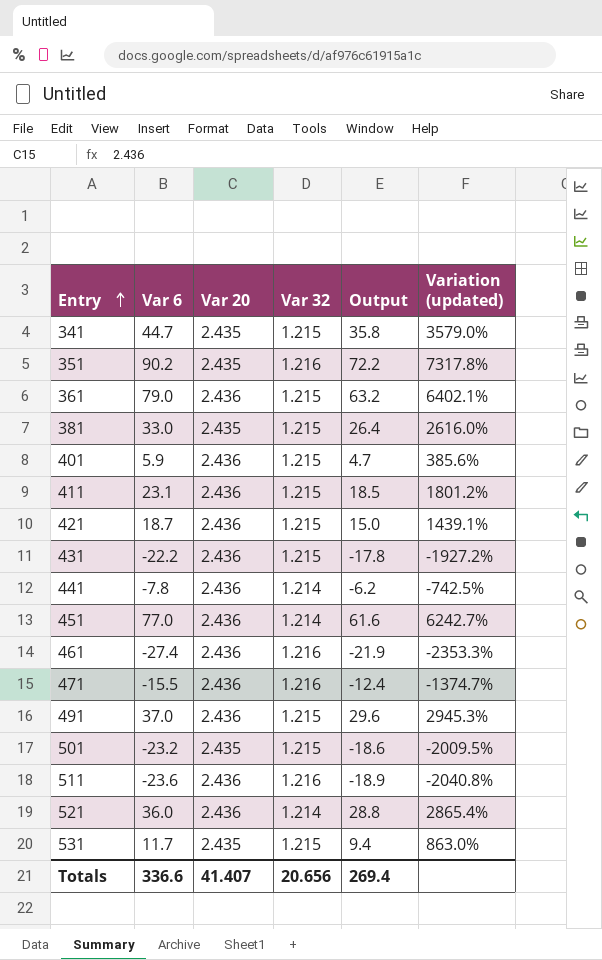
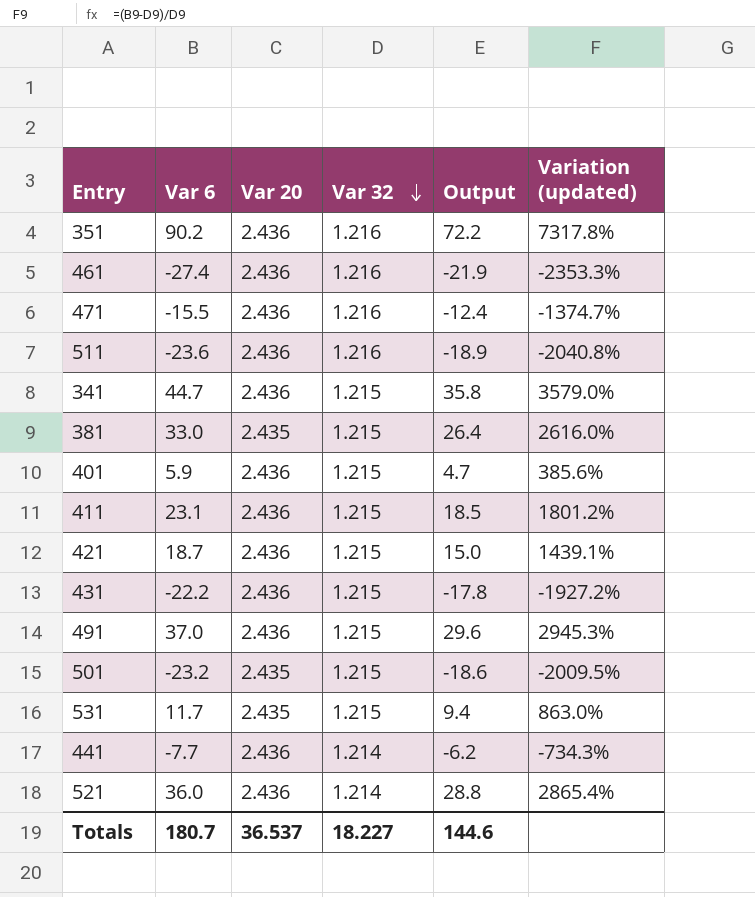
row order: Entry ascending -> Var 32 descending
row 361: 79.0 | 2.436 | 1.215 | 63.2 | 6402.1% -> none
row 451: 77.0 | 2.436 | 1.214 | 61.6 | 6242.7% -> none
351 | Var 20: 2.435 -> 2.436
341 | Var 20: 2.435 -> 2.436
441 | Var 6: -7.8 -> -7.7
441 | Variation (updated): -742.5% -> -734.3%
Totals | Var 6: 336.6 -> 180.7
Totals | Var 20: 41.407 -> 36.537
Totals | Var 32: 20.656 -> 18.227
Totals | Output: 269.4 -> 144.6

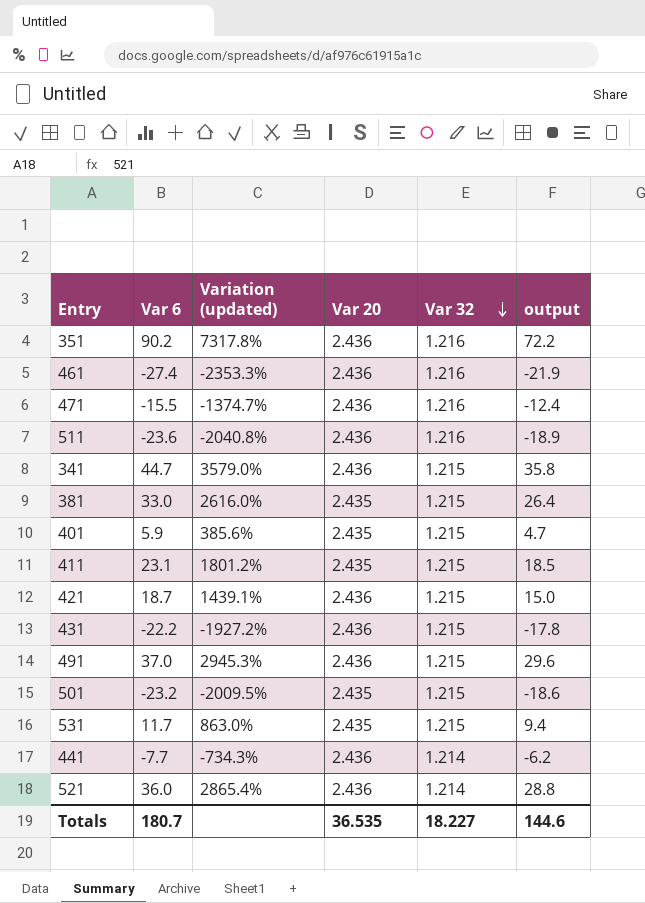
column Variation (updated) | position: 6 -> 3
column name: Output -> output
401 | Var 20: 2.436 -> 2.435
411 | Var 20: 2.436 -> 2.435
Totals | Var 20: 36.537 -> 36.535

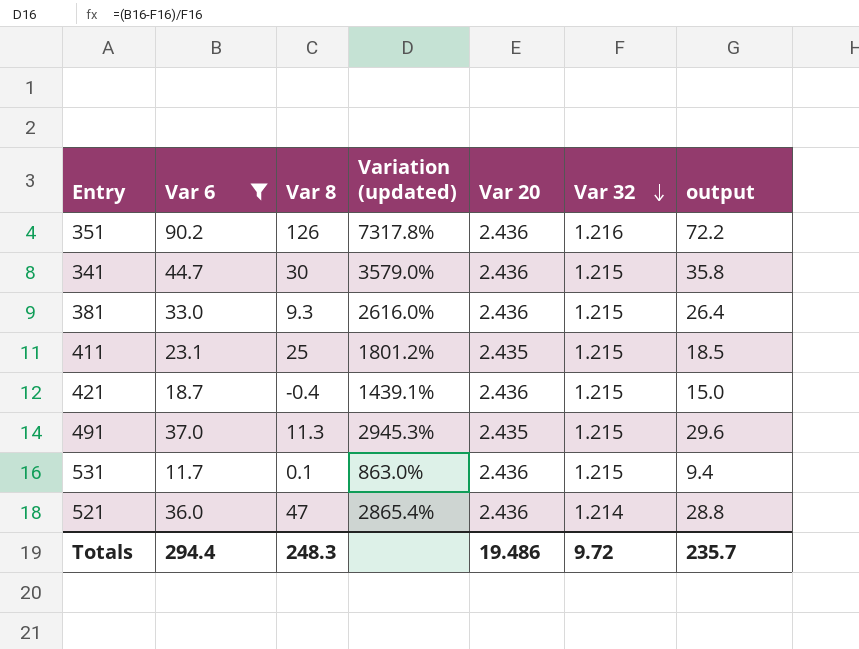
filter: none -> Var 6 >= 11.7
column Var 8 | position: none -> 3
381 | Var 20: 2.435 -> 2.436
491 | Var 20: 2.436 -> 2.435
531 | Var 20: 2.435 -> 2.436
Totals | Var 6: 180.7 -> 294.4
Totals | Var 20: 36.535 -> 19.486
Totals | Var 32: 18.227 -> 9.72
Totals | output: 144.6 -> 235.7

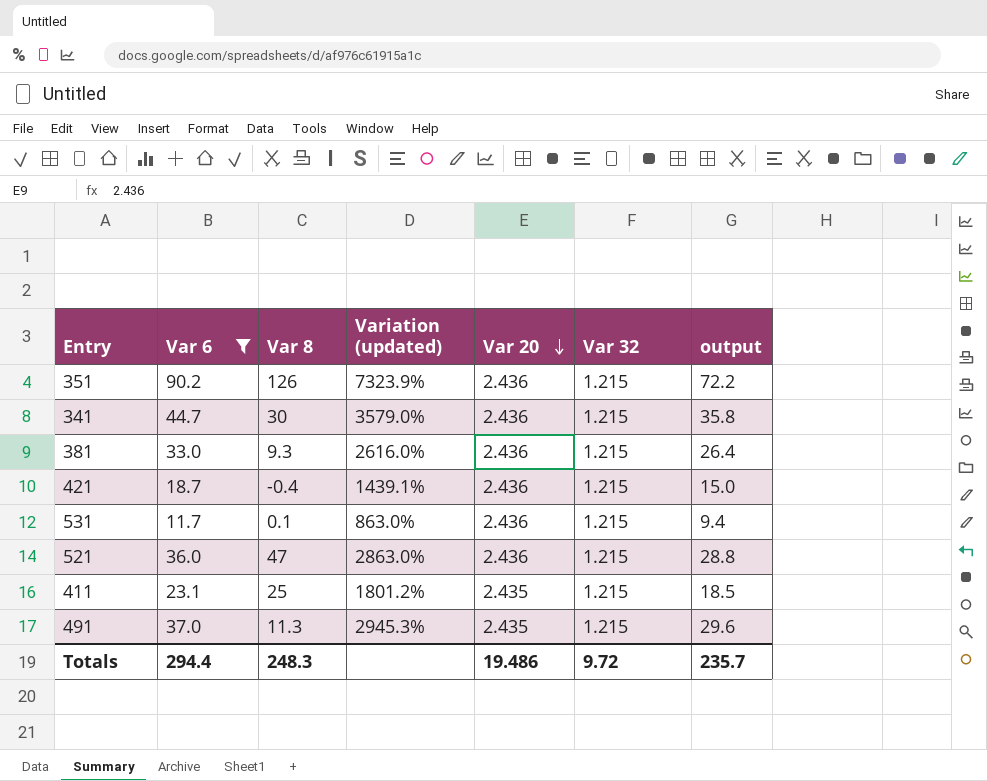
row order: Var 32 descending -> Var 20 descending
351 | Variation (updated): 7317.8% -> 7323.9%
351 | Var 32: 1.216 -> 1.215
521 | Variation (updated): 2865.4% -> 2863.0%
521 | Var 32: 1.214 -> 1.215

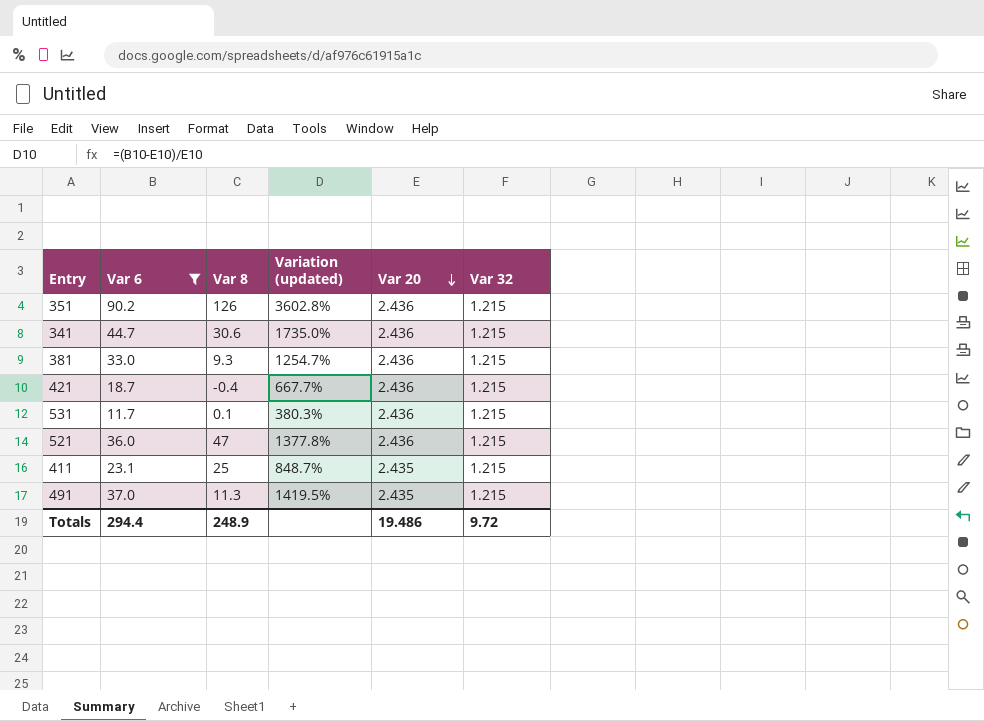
column output | formula: [Var 6] * 0.8 -> none
column Variation (updated) | formula: ([Var 6] - [Var 32]) / [Var 32] -> ([Var 6] - [Var 20]) / [Var 20]
341 | Var 8: 30 -> 30.6
Totals | Var 8: 248.3 -> 248.9

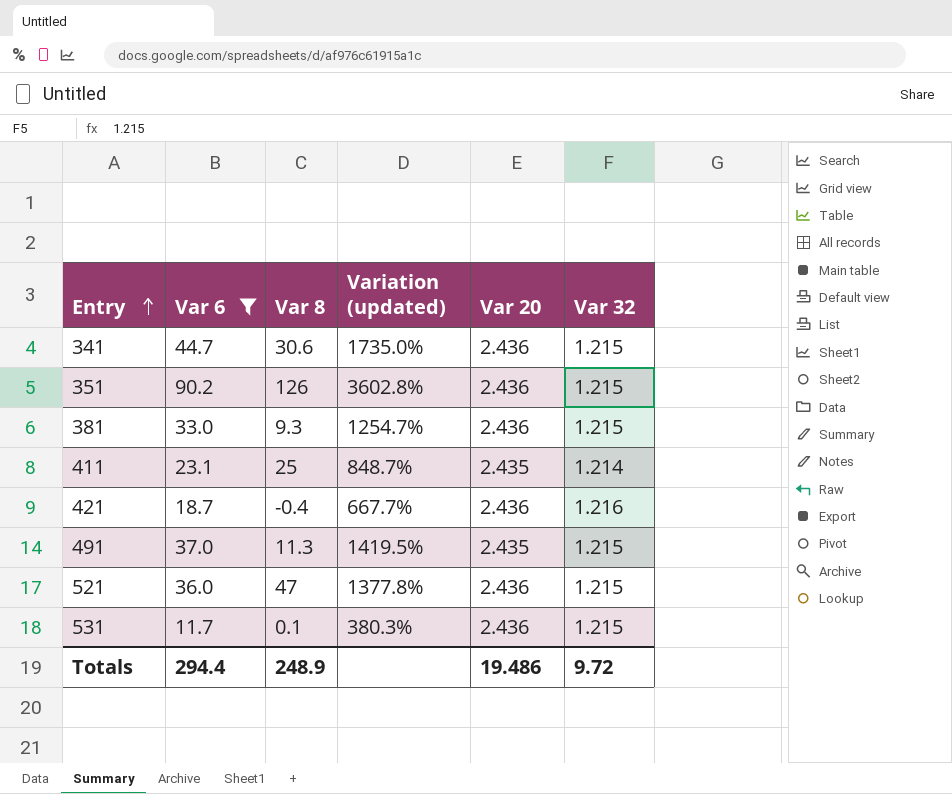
row order: Var 20 descending -> Entry ascending
411 | Var 32: 1.215 -> 1.214
421 | Var 32: 1.215 -> 1.216

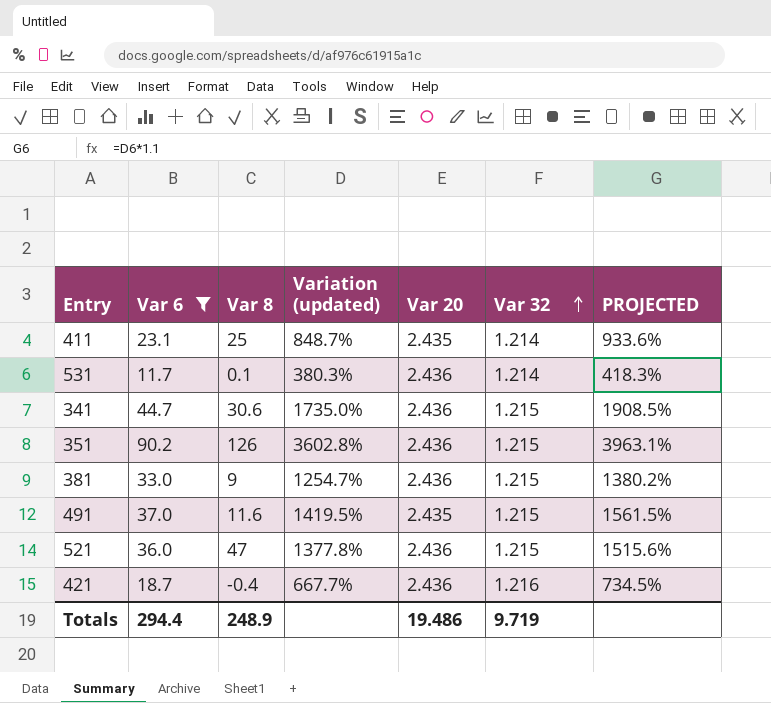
row order: Entry ascending -> Var 32 ascending
column PROJECTED | formula: none -> [Variation (updated)] * 1.1
531 | Var 32: 1.215 -> 1.214
381 | Var 8: 9.3 -> 9
491 | Var 8: 11.3 -> 11.6
Totals | Var 32: 9.72 -> 9.719

